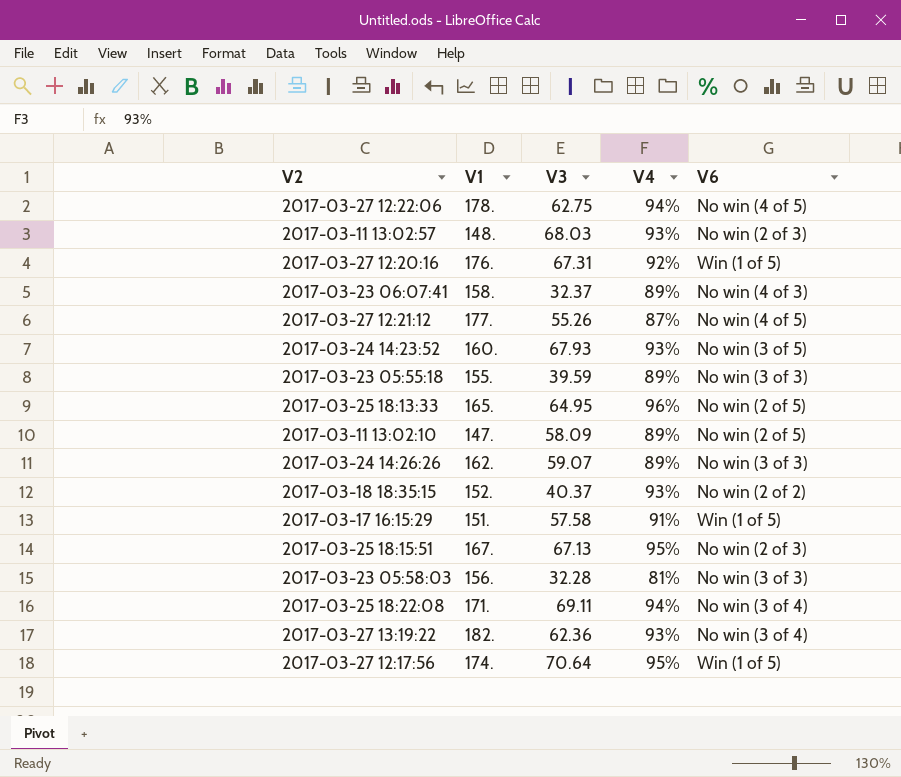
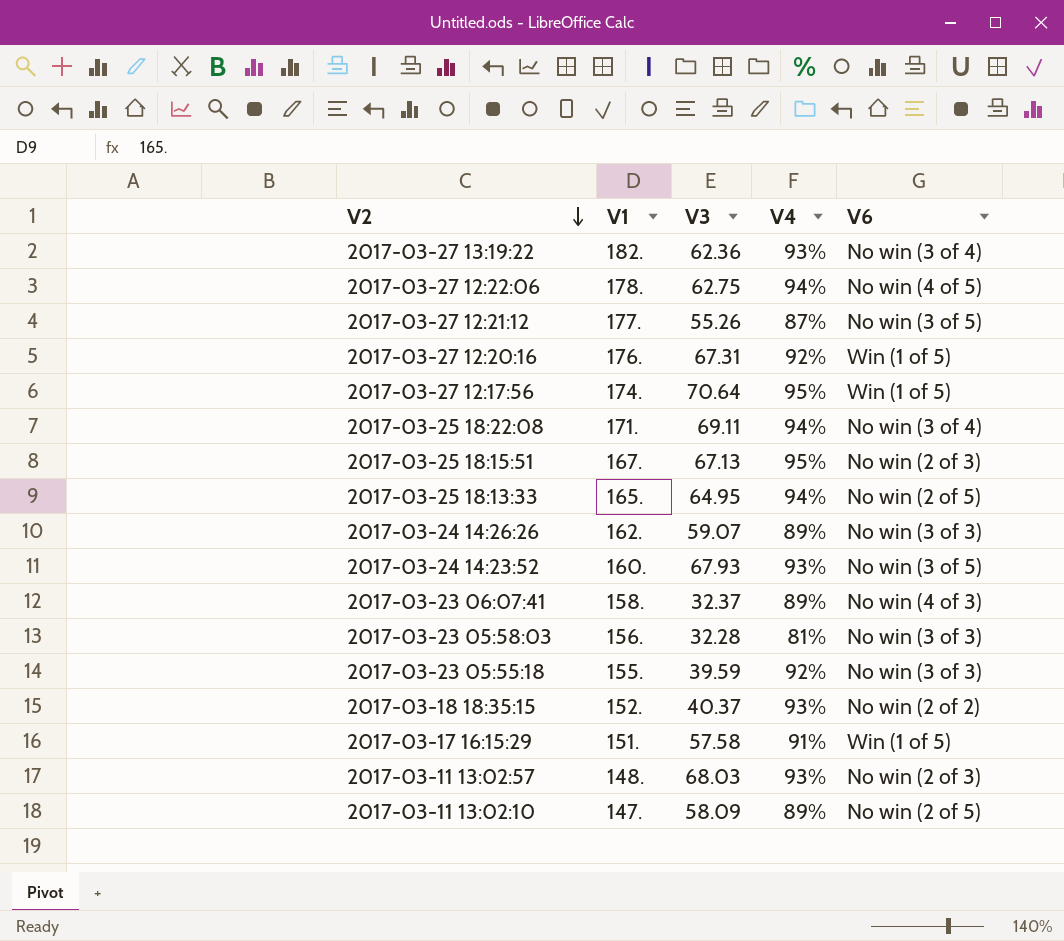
row order: none -> V2 descending
2017-03-27 12:21:12 | V6: No win (4 of 5) -> No win (3 of 5)
2017-03-25 18:13:33 | V4: 96% -> 94%
2017-03-23 05:55:18 | V4: 89% -> 92%

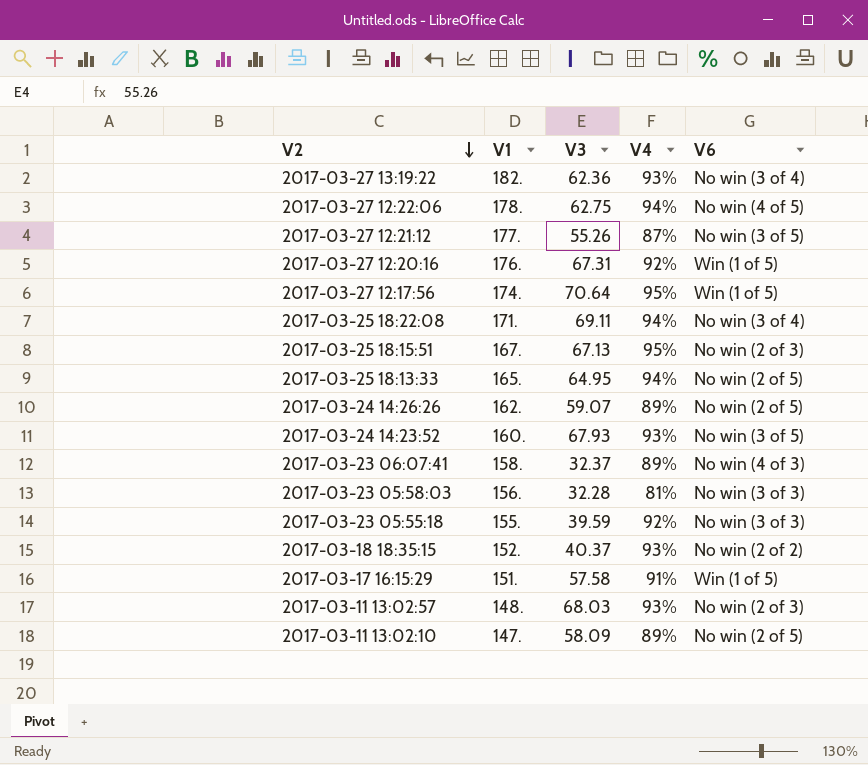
2017-03-24 14:26:26 | V6: No win (3 of 3) -> No win (2 of 5)

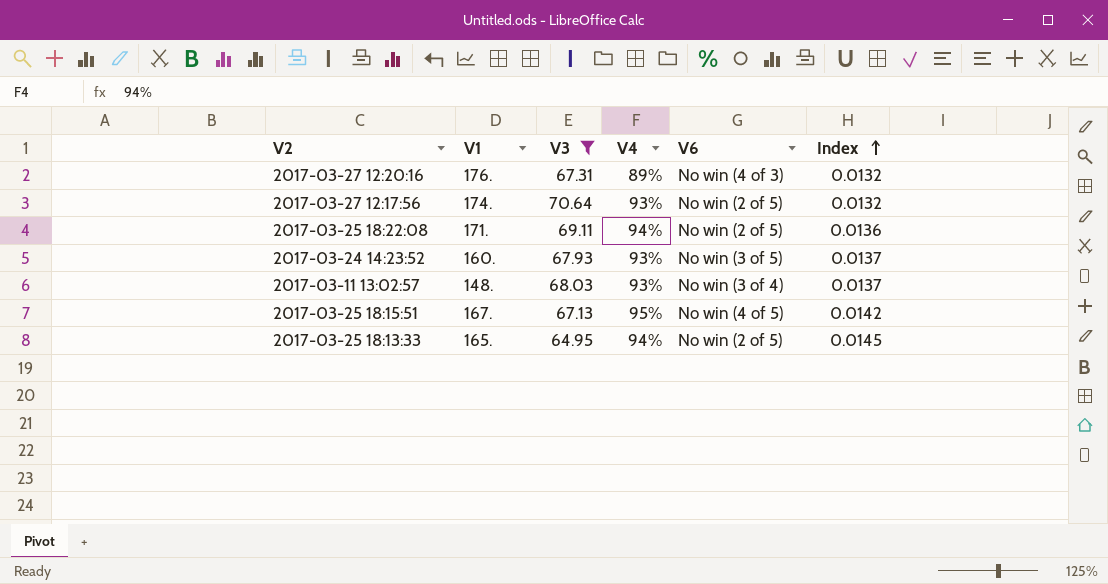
filter: none -> V3 >= 64.95
row order: V2 descending -> Index ascending
column Index | formula: none -> [V4] / [V3]
2017-03-27 12:20:16 | V4: 92% -> 89%
2017-03-27 12:20:16 | V6: Win (1 of 5) -> No win (4 of 3)
2017-03-27 12:17:56 | V4: 95% -> 93%
2017-03-27 12:17:56 | V6: Win (1 of 5) -> No win (2 of 5)
2017-03-25 18:22:08 | V6: No win (3 of 4) -> No win (2 of 5)
2017-03-11 13:02:57 | V6: No win (2 of 3) -> No win (3 of 4)
2017-03-25 18:15:51 | V6: No win (2 of 3) -> No win (4 of 5)

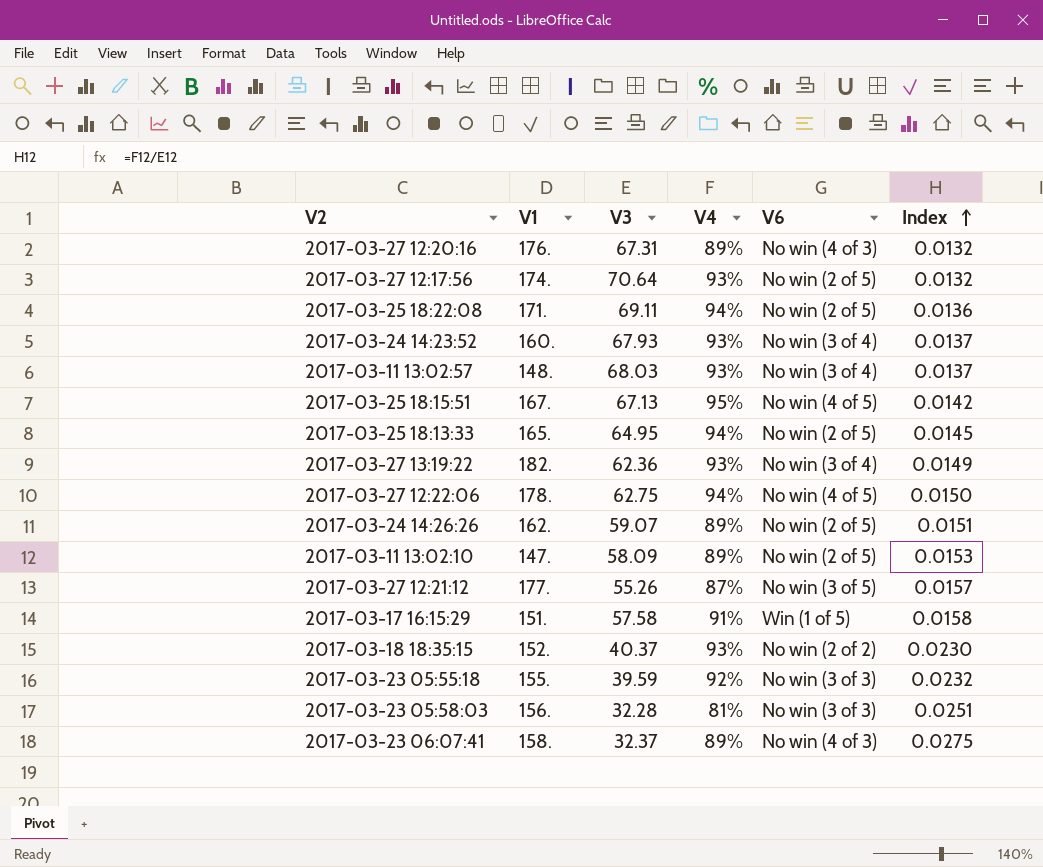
filter: V3 >= 64.95 -> none
2017-03-24 14:23:52 | V6: No win (3 of 5) -> No win (3 of 4)

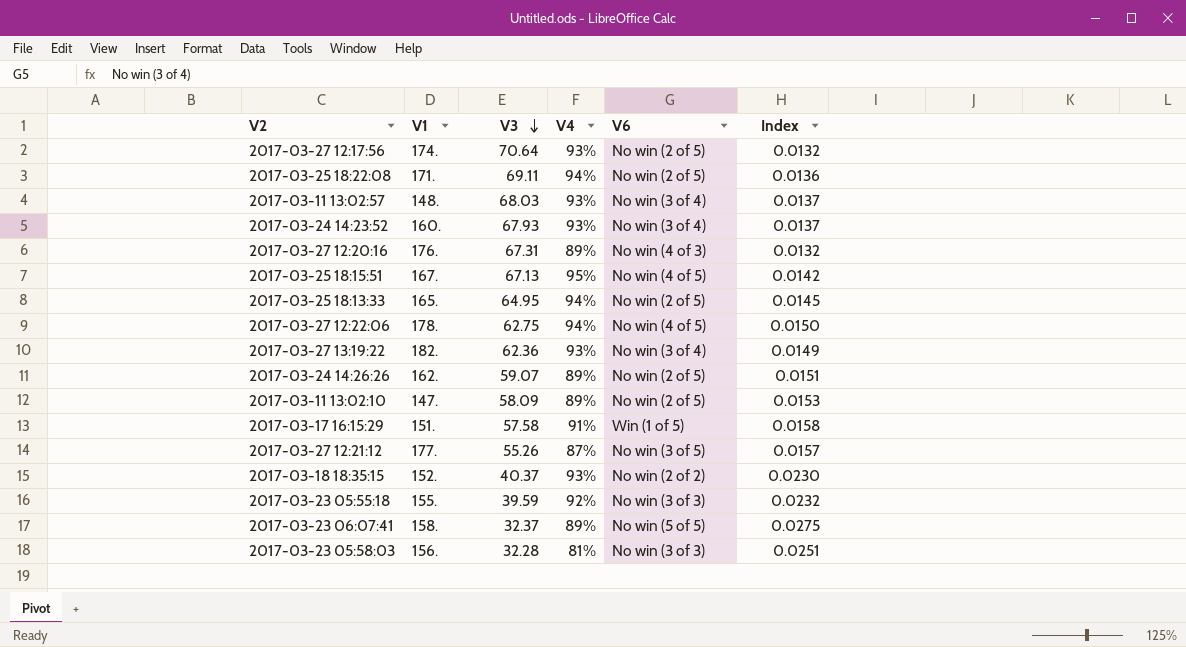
row order: Index ascending -> V3 descending
2017-03-23 06:07:41 | V6: No win (4 of 3) -> No win (5 of 5)

